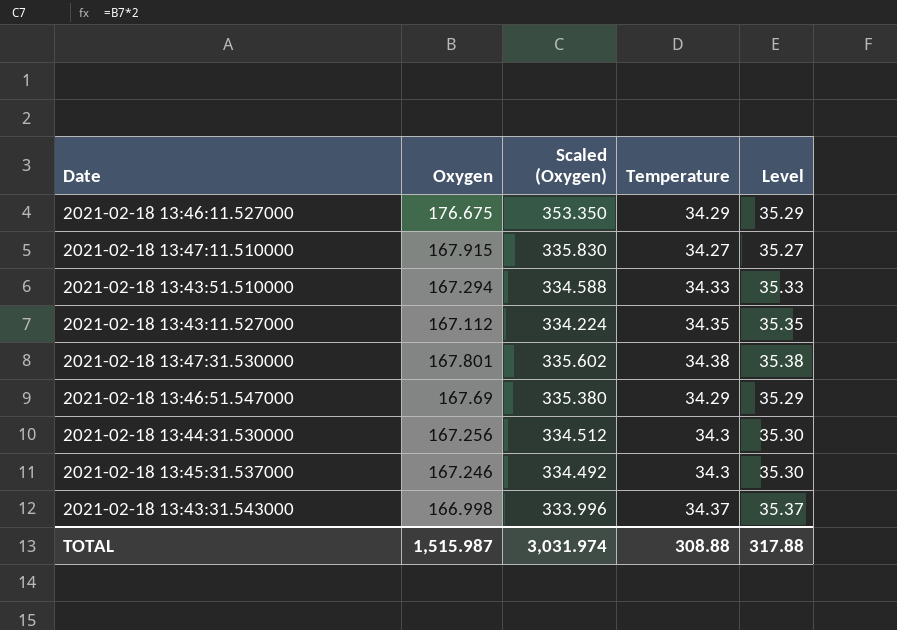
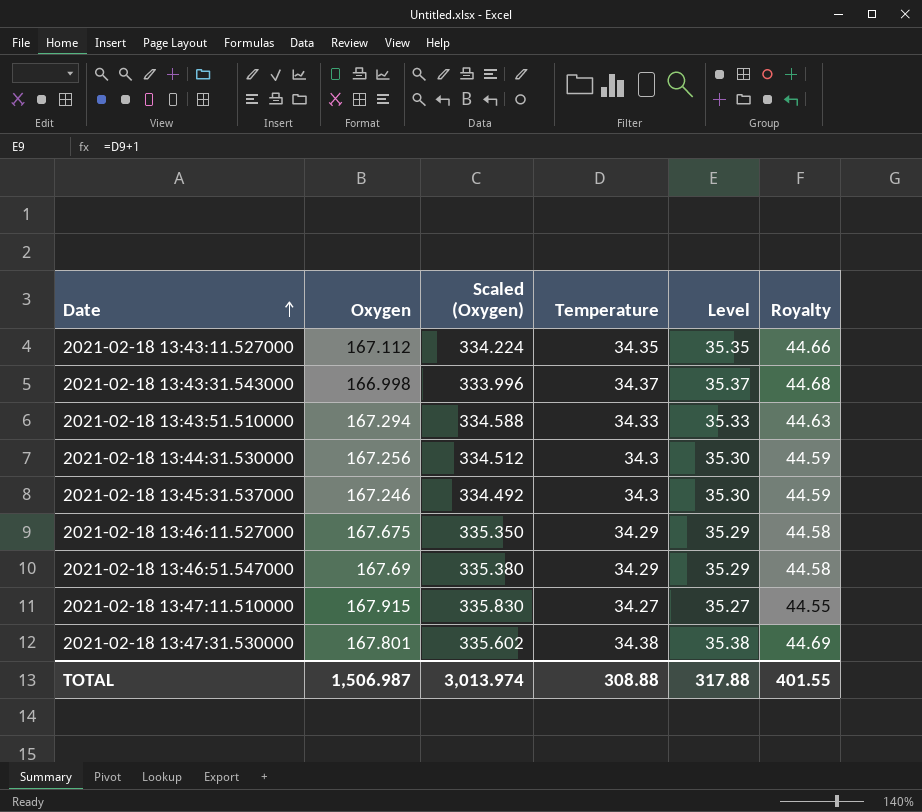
row order: none -> Date ascending
column Royalty | formula: none -> [Temperature] * 1.3
2021-02-18 13:46:11.527000 | Oxygen: 176.675 -> 167.675
2021-02-18 13:46:11.527000 | Scaled (Oxygen): 353.350 -> 335.350
TOTAL | Oxygen: 1,515.987 -> 1,506.987
TOTAL | Scaled (Oxygen): 3,031.974 -> 3,013.974

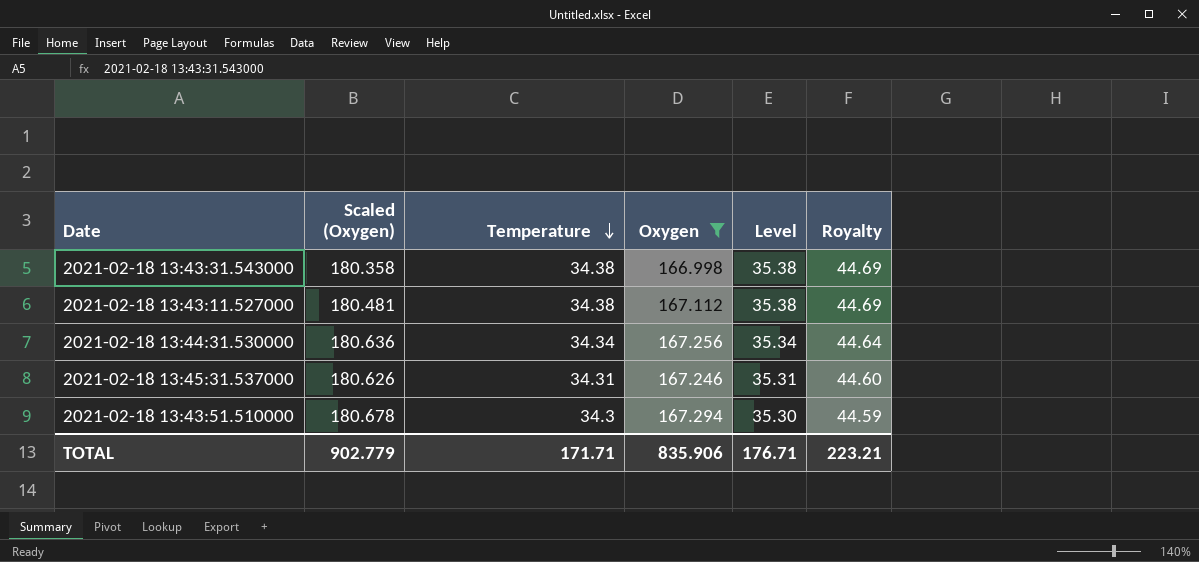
filter: none -> Oxygen <= 167.294
row order: Date ascending -> Temperature descending
column Scaled (Oxygen) | formula: [Oxygen] * 2 -> [Oxygen] * 1.08
column Oxygen | position: 2 -> 4
2021-02-18 13:43:31.543000 | Temperature: 34.37 -> 34.38
2021-02-18 13:43:31.543000 | Level: 35.37 -> 35.38
2021-02-18 13:43:31.543000 | Royalty: 44.68 -> 44.69
2021-02-18 13:43:11.527000 | Temperature: 34.35 -> 34.38
2021-02-18 13:43:11.527000 | Level: 35.35 -> 35.38
2021-02-18 13:43:11.527000 | Royalty: 44.66 -> 44.69
2021-02-18 13:44:31.530000 | Temperature: 34.3 -> 34.34
2021-02-18 13:44:31.530000 | Level: 35.30 -> 35.34
2021-02-18 13:44:31.530000 | Royalty: 44.59 -> 44.64
2021-02-18 13:45:31.537000 | Temperature: 34.3 -> 34.31
2021-02-18 13:45:31.537000 | Level: 35.30 -> 35.31
2021-02-18 13:45:31.537000 | Royalty: 44.59 -> 44.60
2021-02-18 13:43:51.510000 | Temperature: 34.33 -> 34.3
2021-02-18 13:43:51.510000 | Level: 35.33 -> 35.30
2021-02-18 13:43:51.510000 | Royalty: 44.63 -> 44.59
TOTAL | Scaled (Oxygen): 3,013.974 -> 902.779
TOTAL | Temperature: 308.88 -> 171.71
TOTAL | Oxygen: 1,506.987 -> 835.906
TOTAL | Level: 317.88 -> 176.71
TOTAL | Royalty: 401.55 -> 223.21

